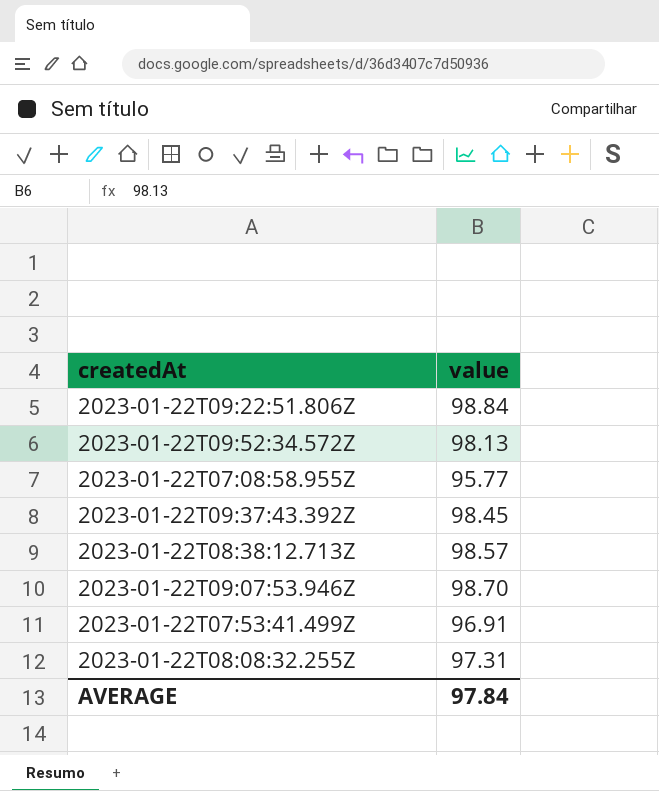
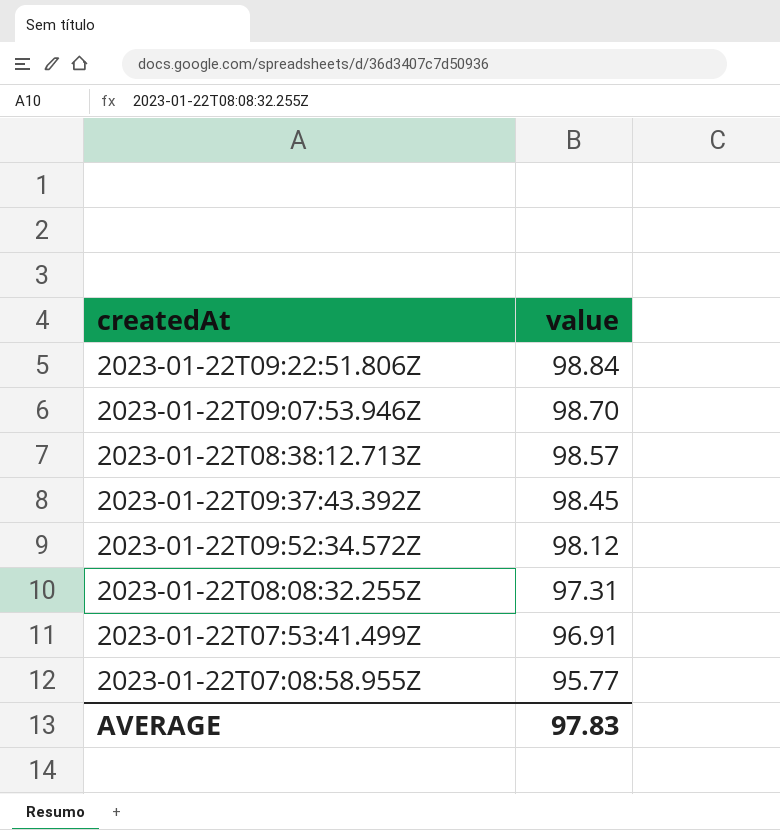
row order: none -> value descending
2023-01-22T09:52:34.572Z | value: 98.13 -> 98.12
AVERAGE | value: 97.84 -> 97.83

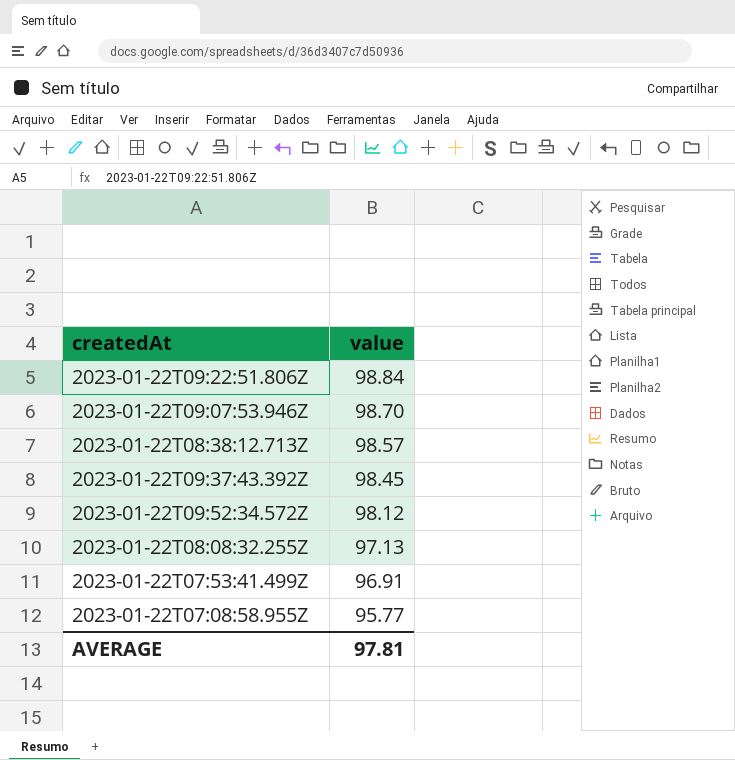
2023-01-22T08:08:32.255Z | value: 97.31 -> 97.13
AVERAGE | value: 97.83 -> 97.81

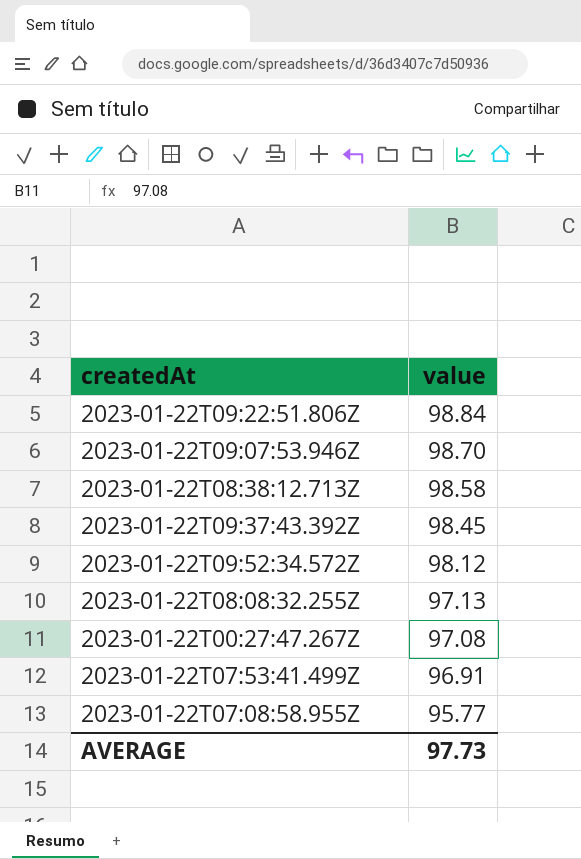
2023-01-22T08:38:12.713Z | value: 98.57 -> 98.58
row 2023-01-22T00:27:47.267Z: none -> 97.08
AVERAGE | value: 97.81 -> 97.73

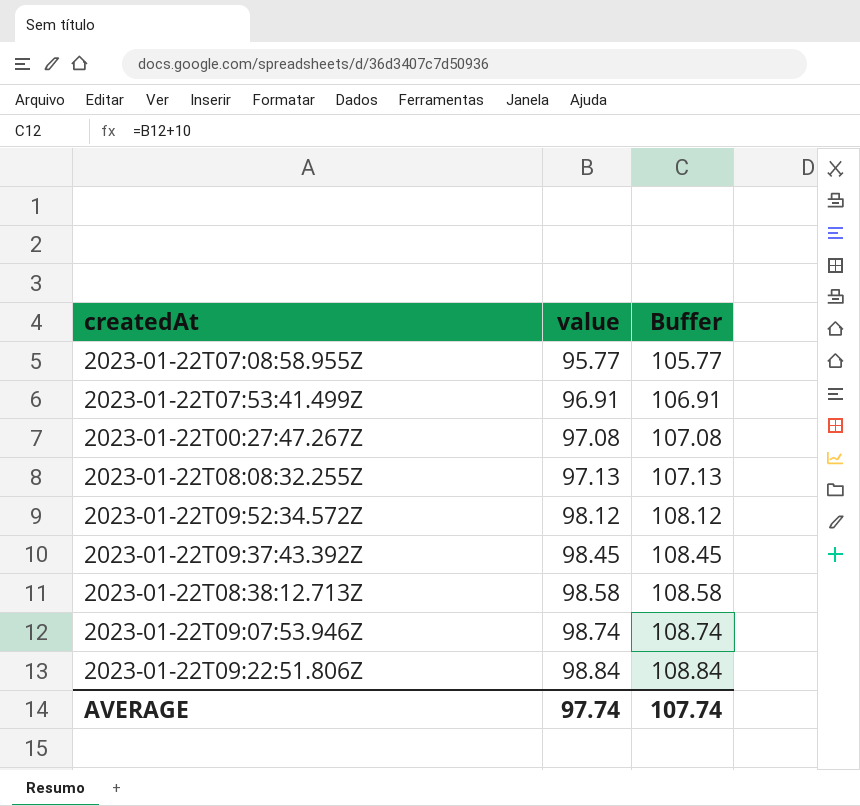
row order: value descending -> value ascending
column Buffer | formula: none -> [value] + 10
2023-01-22T09:07:53.946Z | value: 98.70 -> 98.74
AVERAGE | value: 97.73 -> 97.74

